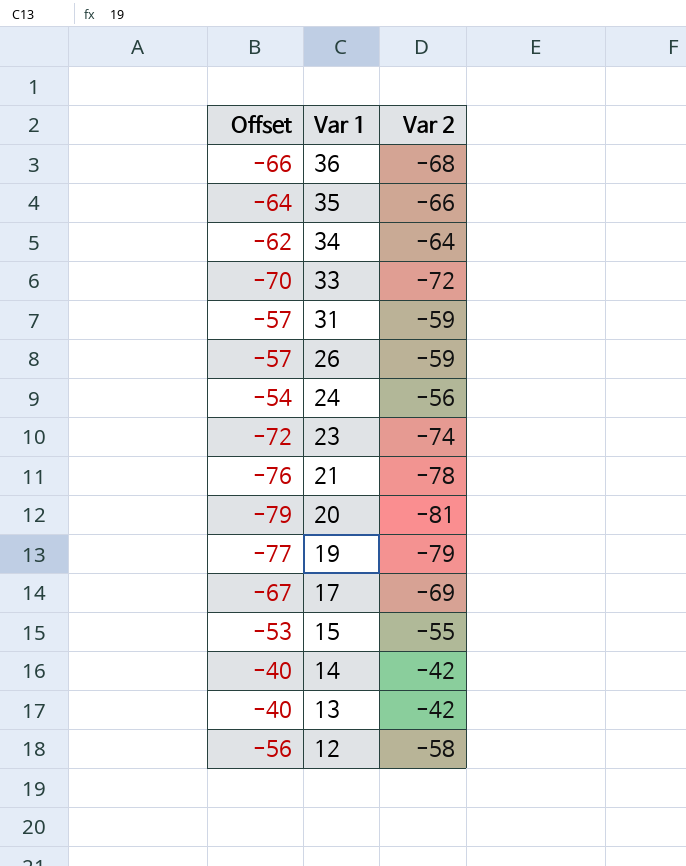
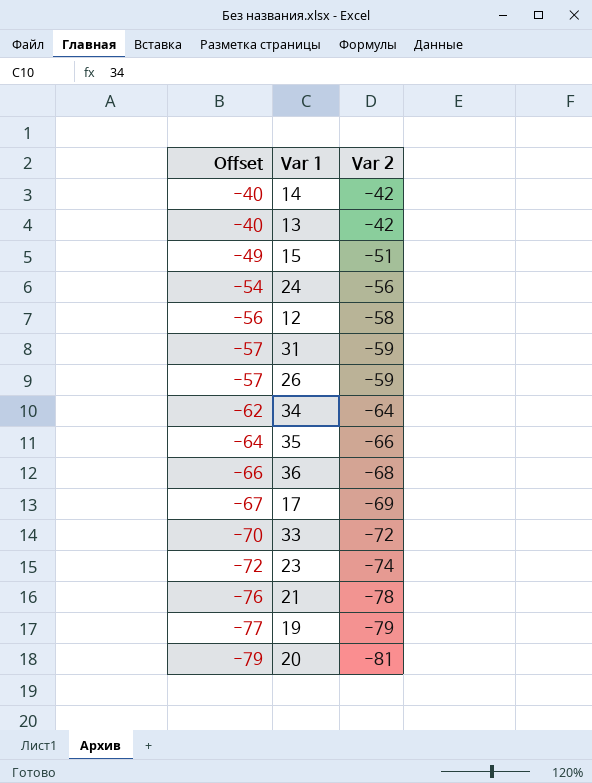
row order: Var 1 descending -> Offset descending
15 | Offset: -53 -> -49
15 | Var 2: -55 -> -51

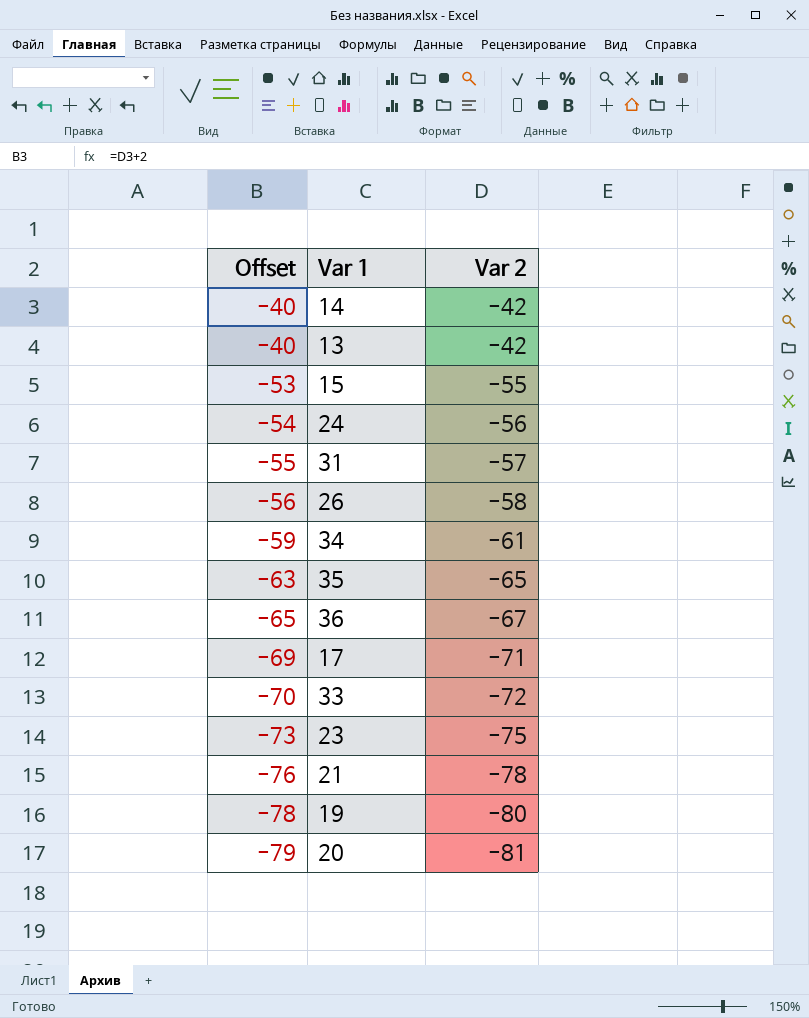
row 12: -56 | -58 -> none
15 | Offset: -49 -> -53
15 | Var 2: -51 -> -55
31 | Offset: -57 -> -55
31 | Var 2: -59 -> -57
26 | Offset: -57 -> -56
26 | Var 2: -59 -> -58
34 | Offset: -62 -> -59
34 | Var 2: -64 -> -61
35 | Offset: -64 -> -63
35 | Var 2: -66 -> -65
36 | Offset: -66 -> -65
36 | Var 2: -68 -> -67
17 | Offset: -67 -> -69
17 | Var 2: -69 -> -71
23 | Offset: -72 -> -73
23 | Var 2: -74 -> -75
19 | Offset: -77 -> -78
19 | Var 2: -79 -> -80

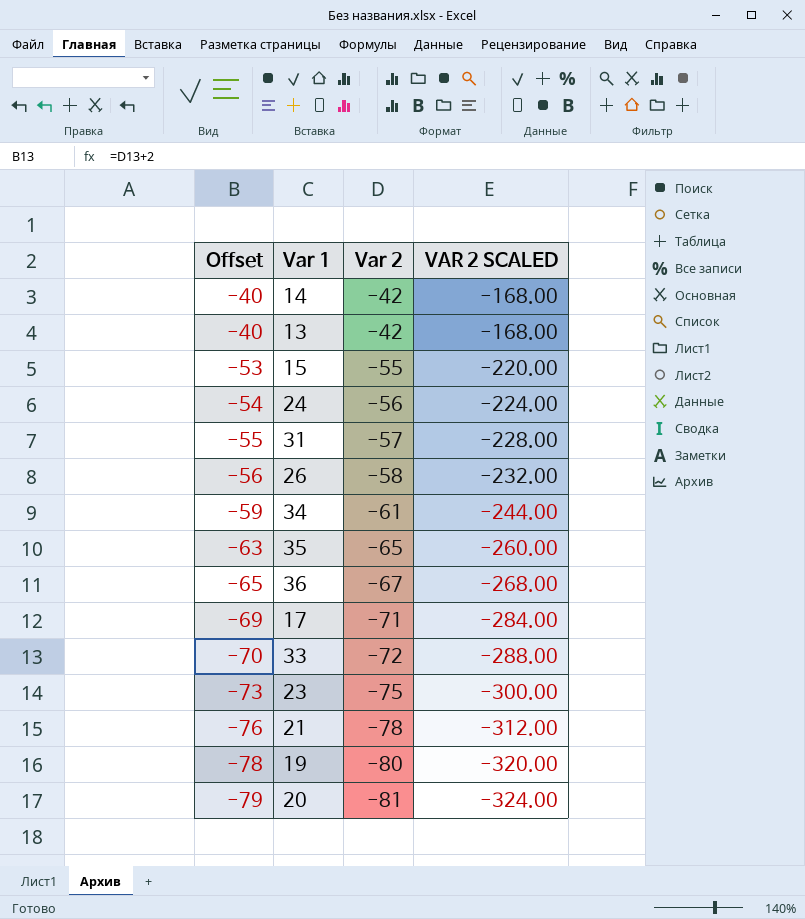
column VAR 2 SCALED | formula: none -> [Var 2] * 4

